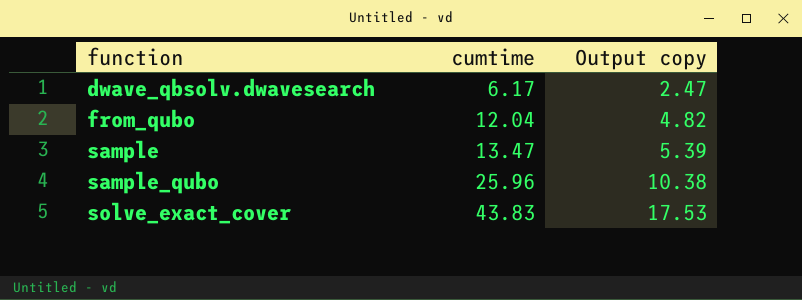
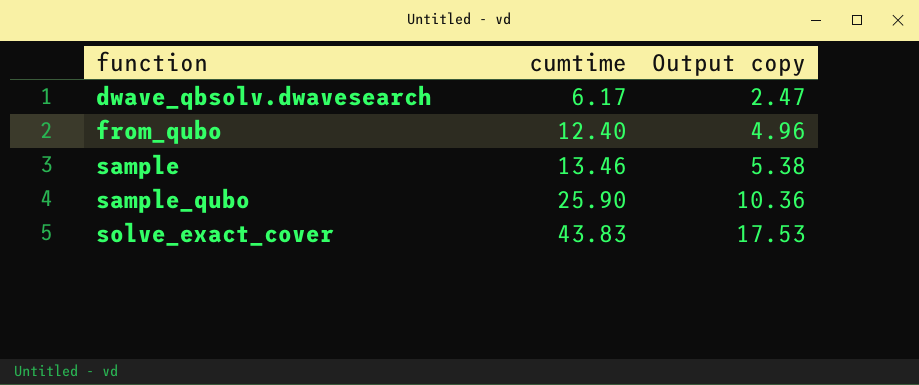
from_qubo | cumtime: 12.04 -> 12.40
from_qubo | Output copy: 4.82 -> 4.96
sample | cumtime: 13.47 -> 13.46
sample | Output copy: 5.39 -> 5.38
sample_qubo | cumtime: 25.96 -> 25.90
sample_qubo | Output copy: 10.38 -> 10.36

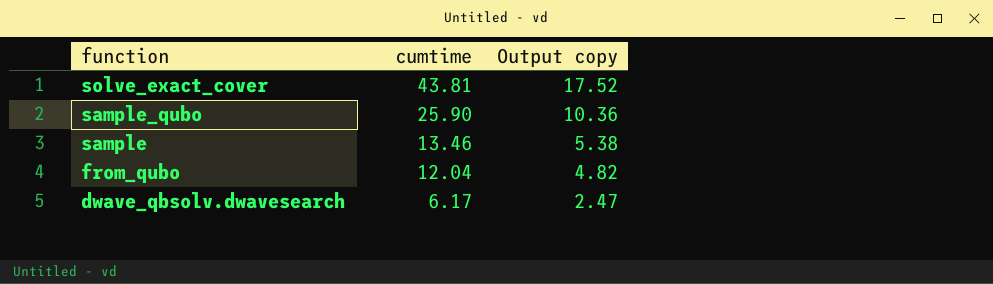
row order: function ascending -> function descending
solve_exact_cover | cumtime: 43.83 -> 43.81
solve_exact_cover | Output copy: 17.53 -> 17.52
from_qubo | cumtime: 12.40 -> 12.04
from_qubo | Output copy: 4.96 -> 4.82

